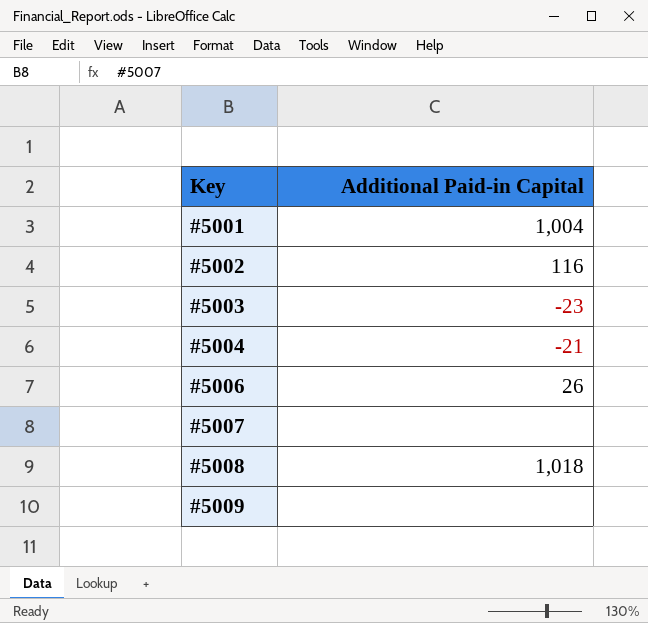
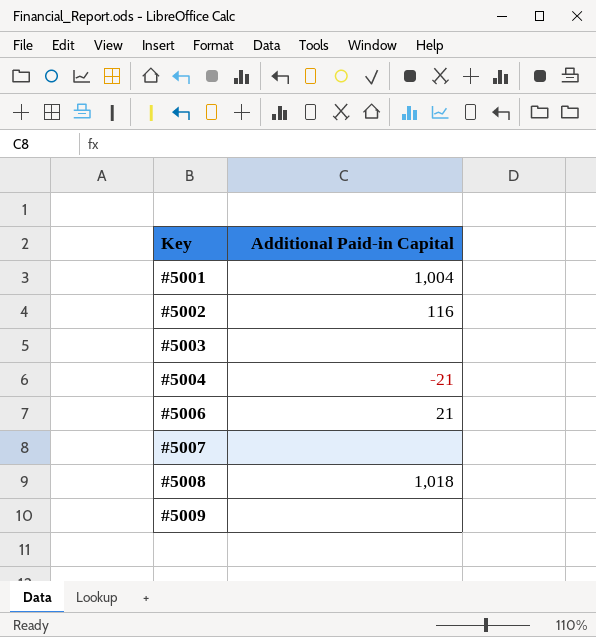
#5003 | Additional Paid-in Capital: -23 -> none
#5006 | Additional Paid-in Capital: 26 -> 21

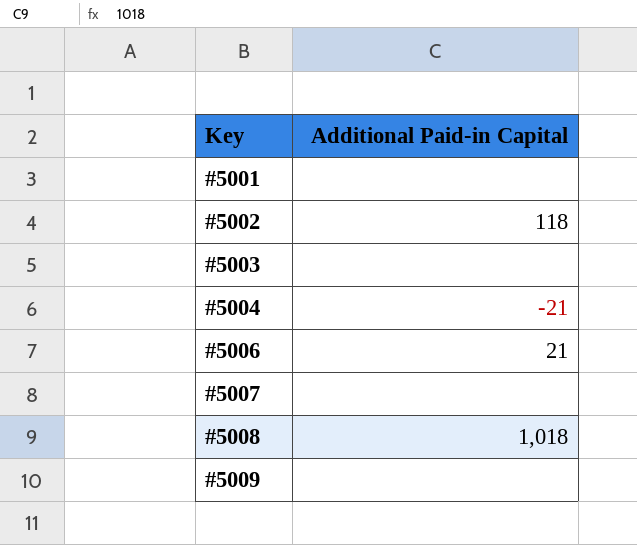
#5001 | Additional Paid-in Capital: 1,004 -> none
#5002 | Additional Paid-in Capital: 116 -> 118

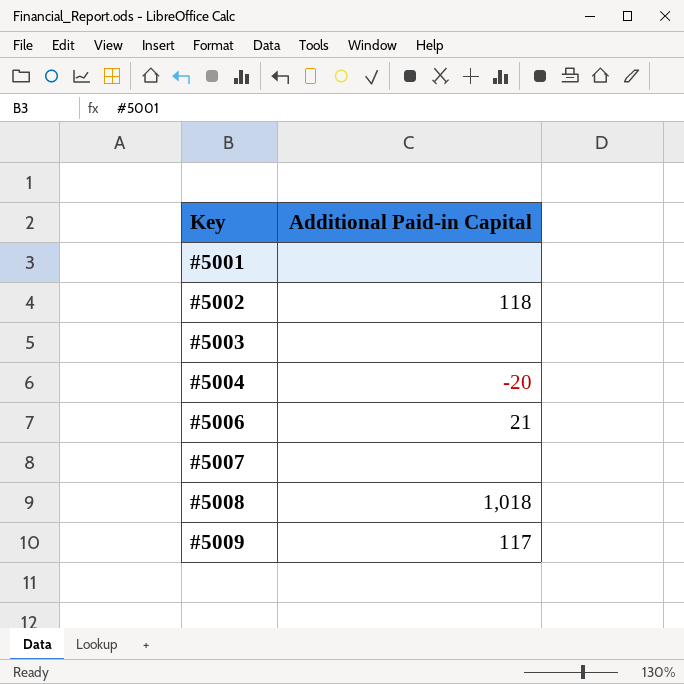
#5004 | Additional Paid-in Capital: -21 -> -20
#5009 | Additional Paid-in Capital: none -> 117

